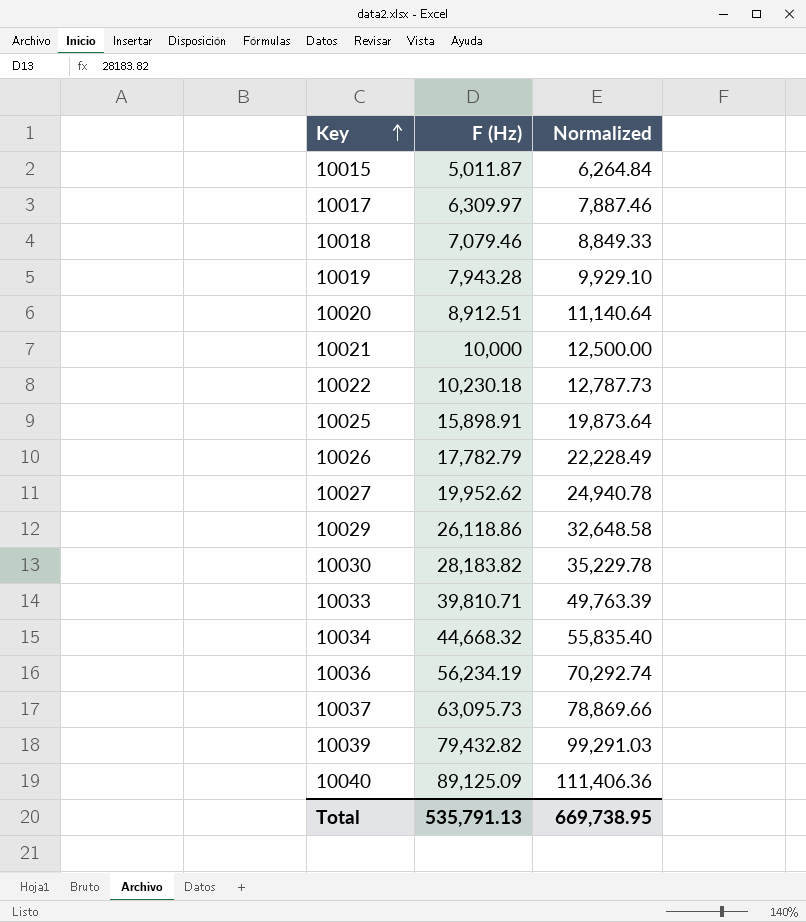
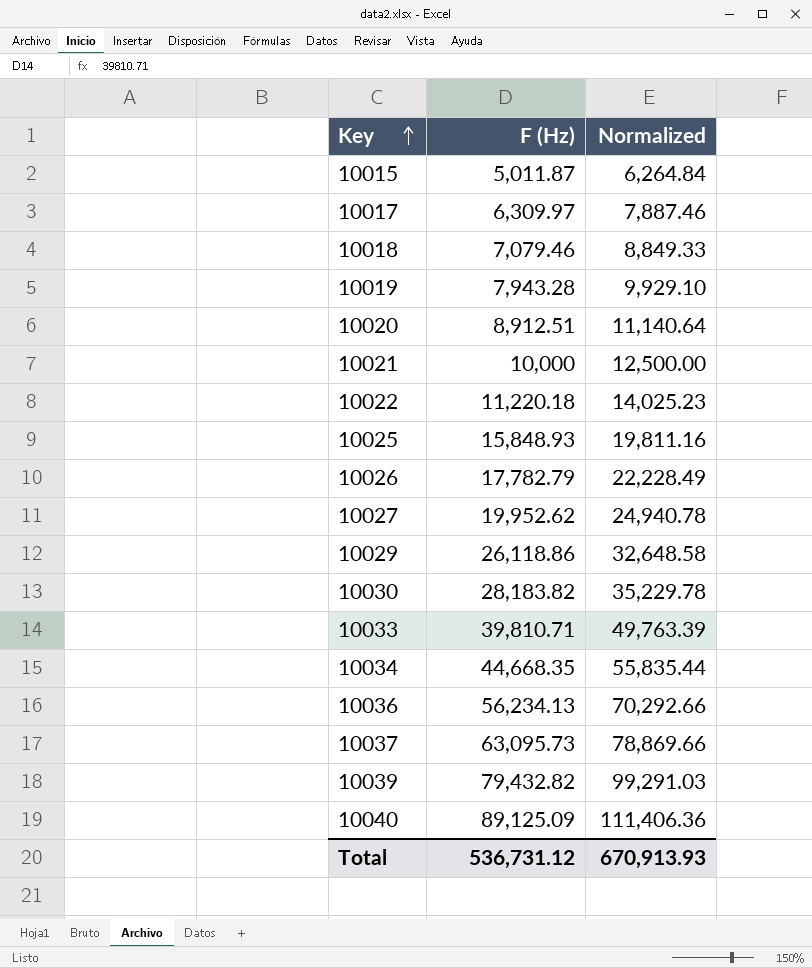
10022 | F (Hz): 10,230.18 -> 11,220.18
10022 | Normalized: 12,787.73 -> 14,025.23
10025 | F (Hz): 15,898.91 -> 15,848.93
10025 | Normalized: 19,873.64 -> 19,811.16
10034 | F (Hz): 44,668.32 -> 44,668.35
10034 | Normalized: 55,835.40 -> 55,835.44
10036 | F (Hz): 56,234.19 -> 56,234.13
10036 | Normalized: 70,292.74 -> 70,292.66
Total | F (Hz): 535,791.13 -> 536,731.12
Total | Normalized: 669,738.95 -> 670,913.93

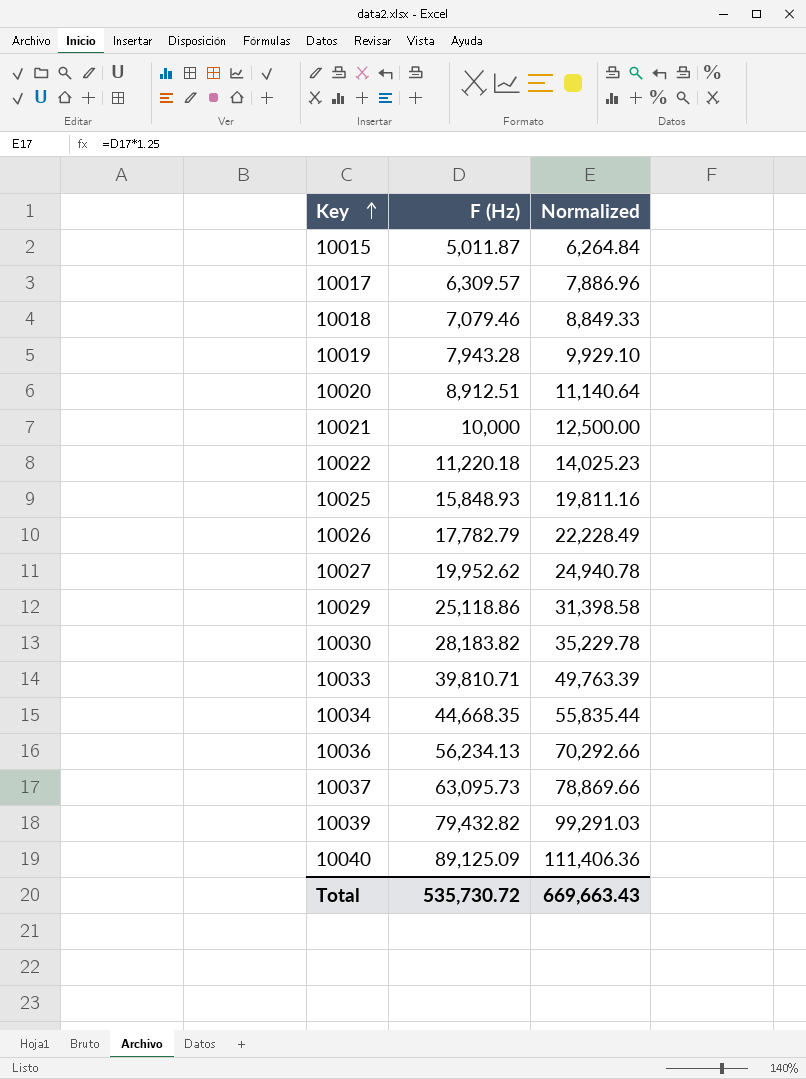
10017 | F (Hz): 6,309.97 -> 6,309.57
10017 | Normalized: 7,887.46 -> 7,886.96
10029 | F (Hz): 26,118.86 -> 25,118.86
10029 | Normalized: 32,648.58 -> 31,398.58
Total | F (Hz): 536,731.12 -> 535,730.72
Total | Normalized: 670,913.93 -> 669,663.43

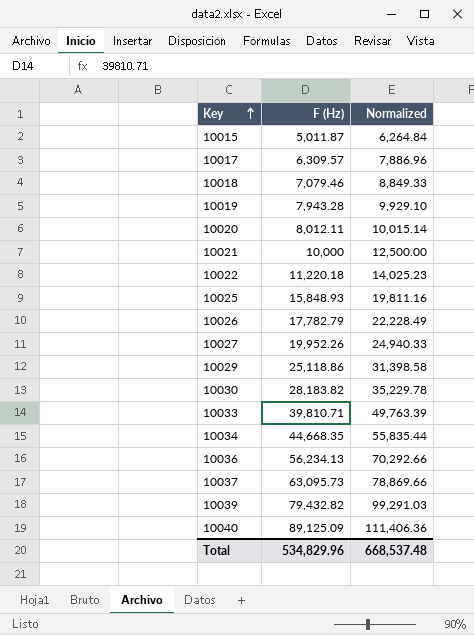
10020 | F (Hz): 8,912.51 -> 8,012.11
10020 | Normalized: 11,140.64 -> 10,015.14
10027 | F (Hz): 19,952.62 -> 19,952.26
10027 | Normalized: 24,940.78 -> 24,940.33
Total | F (Hz): 535,730.72 -> 534,829.96
Total | Normalized: 669,663.43 -> 668,537.48

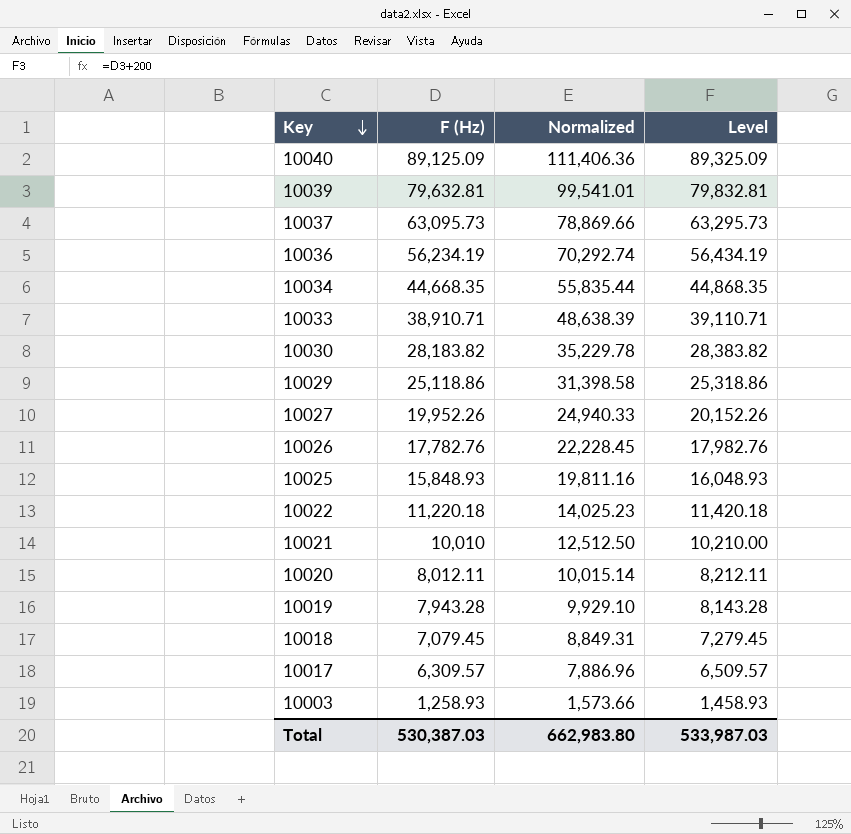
row order: Key ascending -> Key descending
column Level | formula: none -> [F (Hz)] + 200
row 10015: 5,011.87 | 6,264.84 -> none
10039 | F (Hz): 79,432.82 -> 79,632.81
10039 | Normalized: 99,291.03 -> 99,541.01
10036 | F (Hz): 56,234.13 -> 56,234.19
10036 | Normalized: 70,292.66 -> 70,292.74
10033 | F (Hz): 39,810.71 -> 38,910.71
10033 | Normalized: 49,763.39 -> 48,638.39
10026 | F (Hz): 17,782.79 -> 17,782.76
10026 | Normalized: 22,228.49 -> 22,228.45
10021 | F (Hz): 10,000 -> 10,010
10021 | Normalized: 12,500.00 -> 12,512.50
10018 | F (Hz): 7,079.46 -> 7,079.45
10018 | Normalized: 8,849.33 -> 8,849.31
row 10003: none -> 1,258.93 | 1,573.66 | 1,458.93
Total | F (Hz): 534,829.96 -> 530,387.03
Total | Normalized: 668,537.48 -> 662,983.80

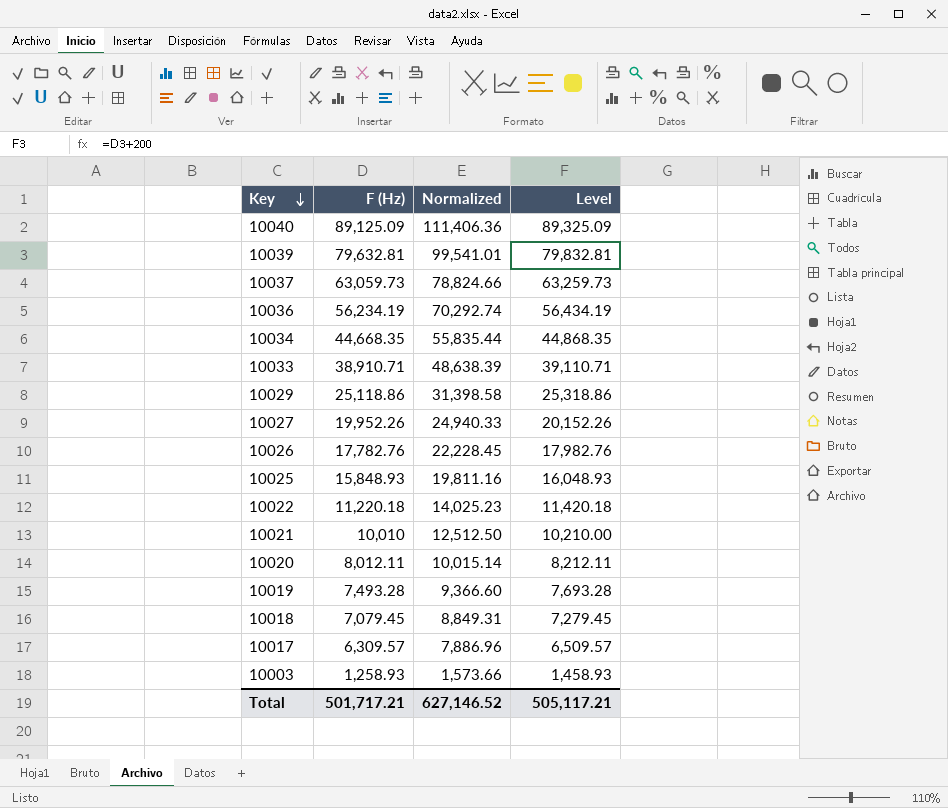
row 10030: 28,183.82 | 35,229.78 | 28,383.82 -> none
10037 | F (Hz): 63,095.73 -> 63,059.73
10037 | Normalized: 78,869.66 -> 78,824.66
10037 | Level: 63,295.73 -> 63,259.73
10019 | F (Hz): 7,943.28 -> 7,493.28
10019 | Normalized: 9,929.10 -> 9,366.60
10019 | Level: 8,143.28 -> 7,693.28
Total | F (Hz): 530,387.03 -> 501,717.21
Total | Normalized: 662,983.80 -> 627,146.52
Total | Level: 533,987.03 -> 505,117.21

